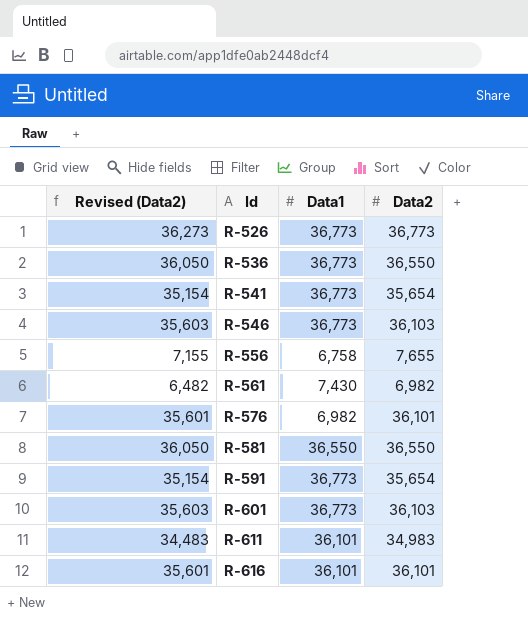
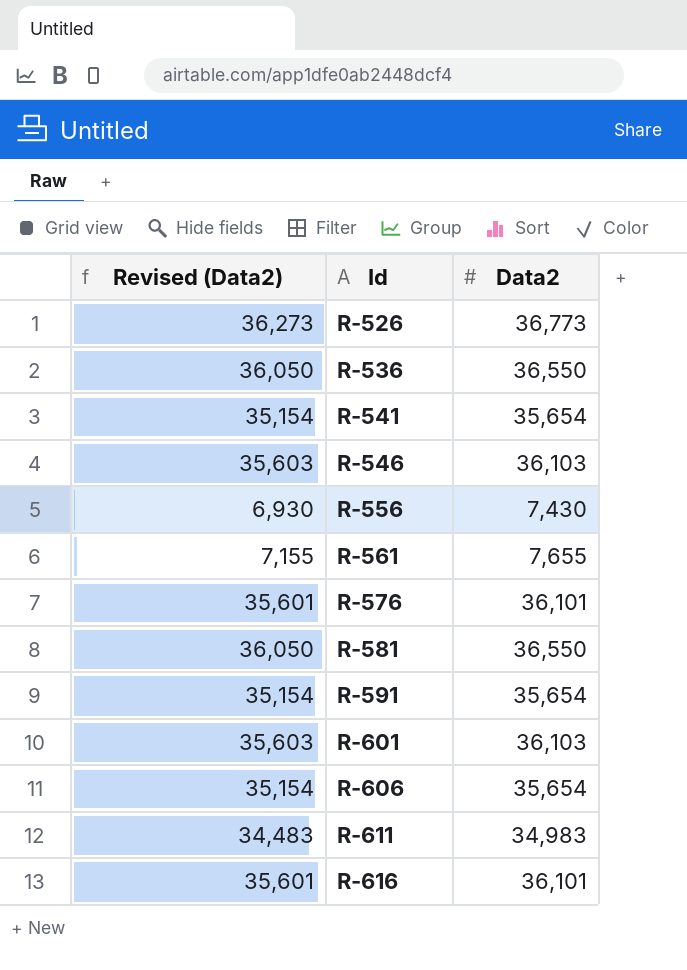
column Data1 | position: 3 -> none
R-556 | Revised (Data2): 7,155 -> 6,930
R-556 | Data2: 7,655 -> 7,430
R-561 | Revised (Data2): 6,482 -> 7,155
R-561 | Data2: 6,982 -> 7,655
row R-606: none -> 35,154 | 35,654

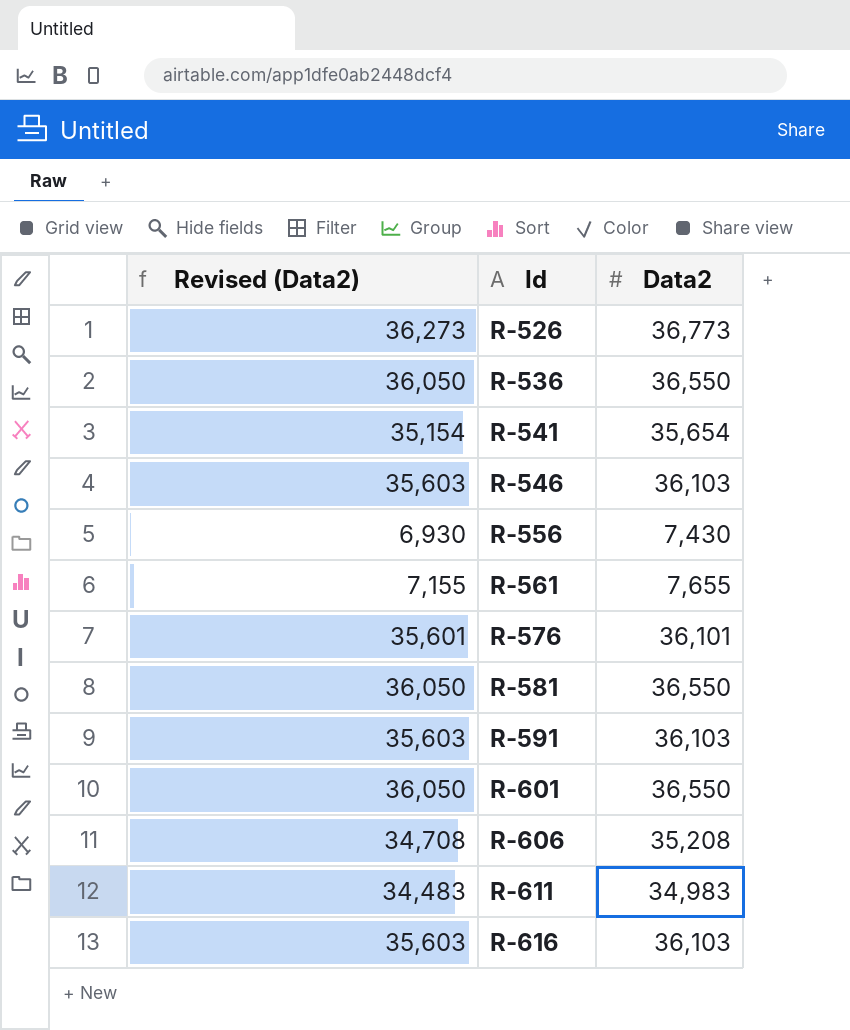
R-591 | Revised (Data2): 35,154 -> 35,603
R-591 | Data2: 35,654 -> 36,103
R-601 | Revised (Data2): 35,603 -> 36,050
R-601 | Data2: 36,103 -> 36,550
R-606 | Revised (Data2): 35,154 -> 34,708
R-606 | Data2: 35,654 -> 35,208
R-616 | Revised (Data2): 35,601 -> 35,603
R-616 | Data2: 36,101 -> 36,103

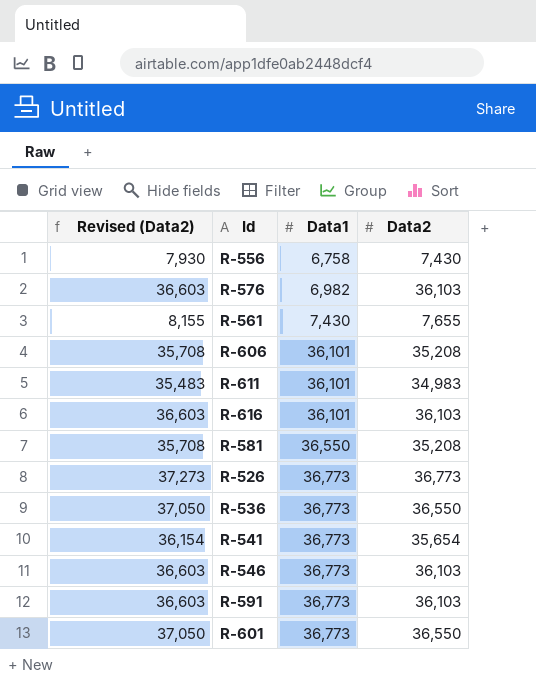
row order: Id ascending -> Data1 ascending
column Revised (Data2) | formula: [Data2] - 500 -> [Data2] + 500
column Data1 | position: none -> 3
R-576 | Data2: 36,101 -> 36,103
R-581 | Data2: 36,550 -> 35,208

